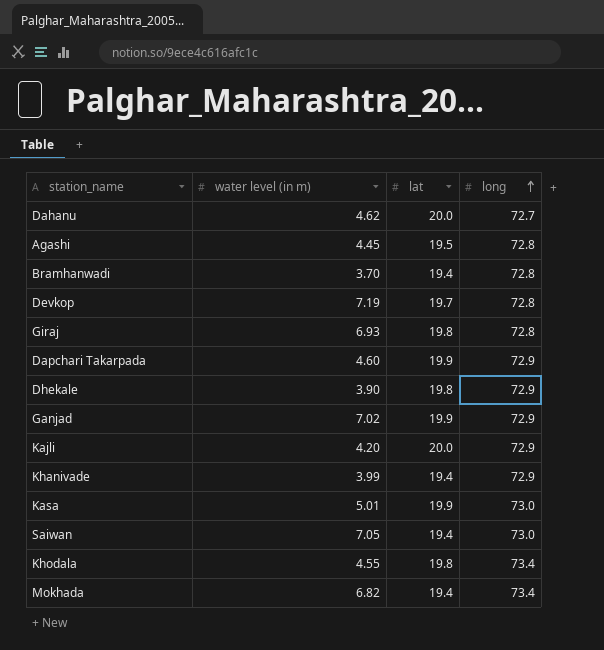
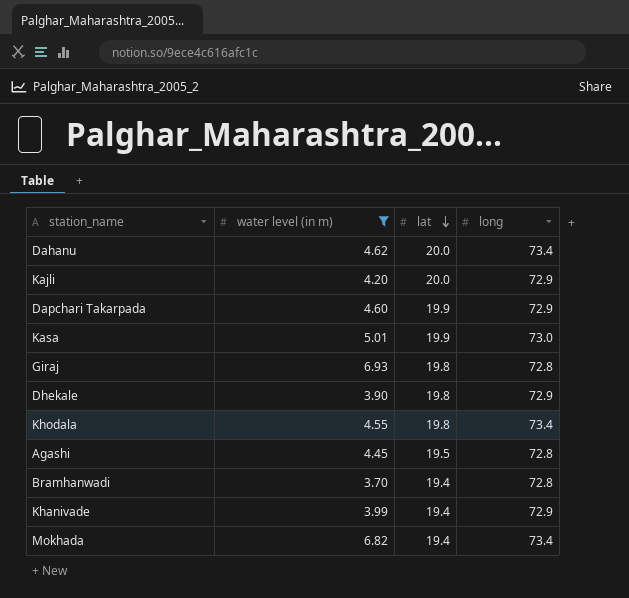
filter: none -> water level (in m) <= 6.93
row order: long ascending -> lat descending
Dahanu | long: 72.7 -> 73.4

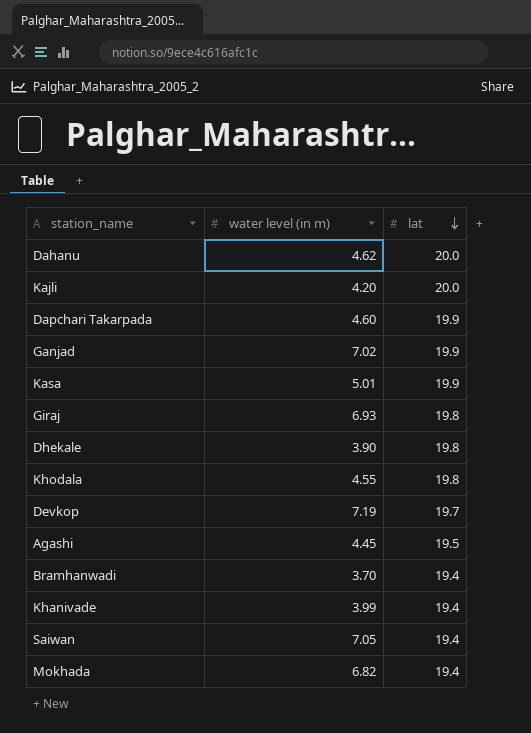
filter: water level (in m) <= 6.93 -> none
column long | position: 4 -> none

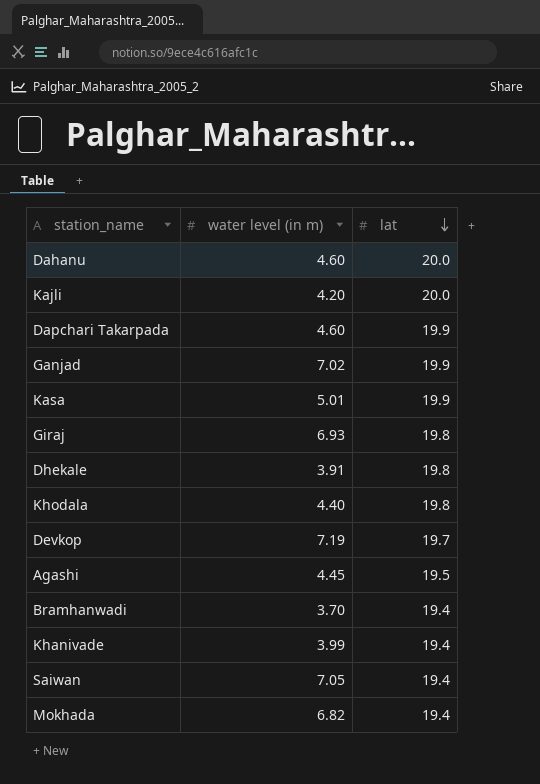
Dahanu | water level (in m): 4.62 -> 4.60
Dhekale | water level (in m): 3.90 -> 3.91
Khodala | water level (in m): 4.55 -> 4.40

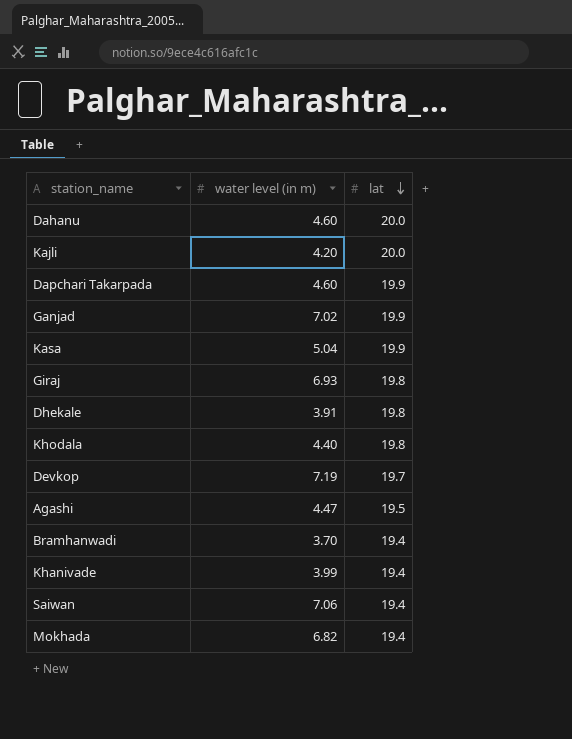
Kasa | water level (in m): 5.01 -> 5.04
Agashi | water level (in m): 4.45 -> 4.47
Saiwan | water level (in m): 7.05 -> 7.06

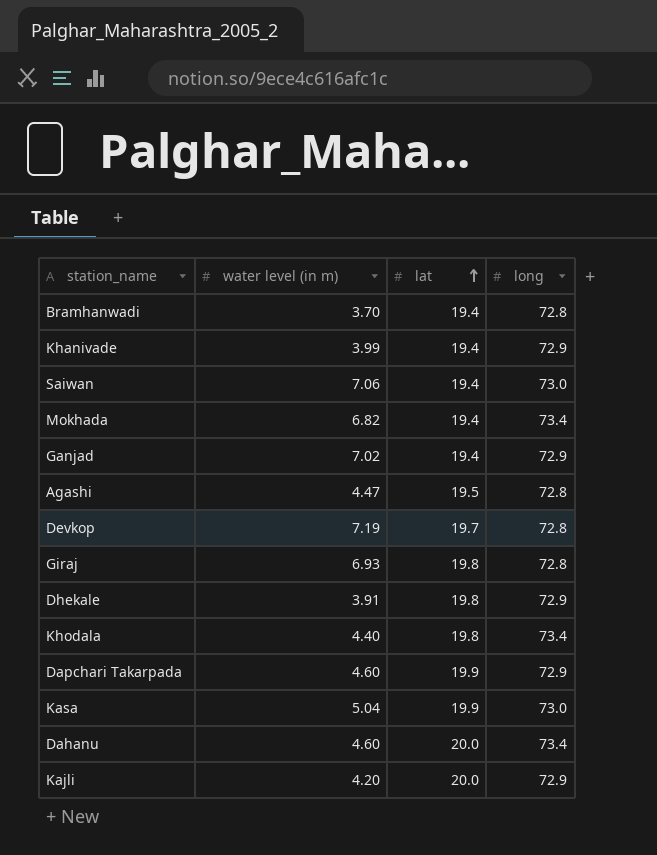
row order: lat descending -> lat ascending
column long | position: none -> 4
Ganjad | lat: 19.9 -> 19.4

